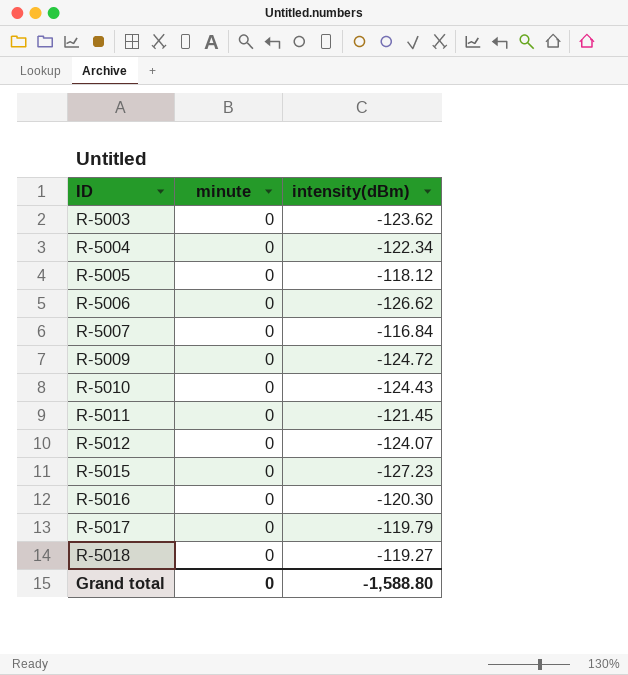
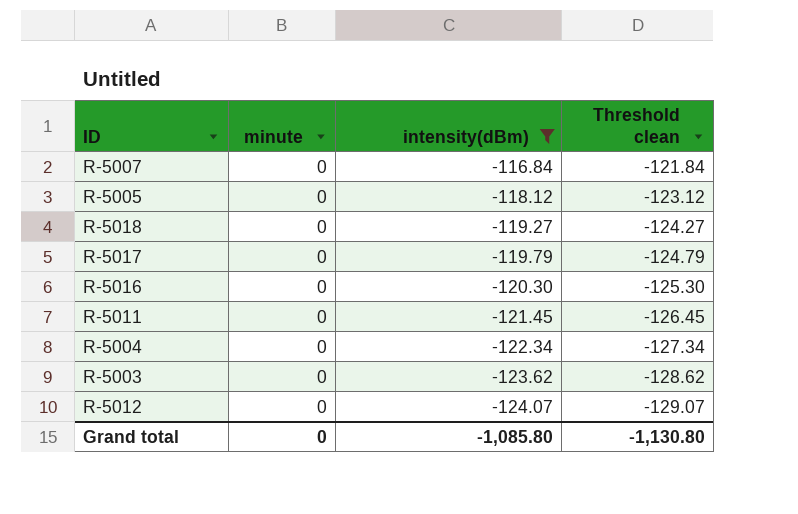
filter: none -> intensity(dBm) >= -124.07
row order: ID ascending -> intensity(dBm) descending
column Threshold clean | formula: none -> [intensity(dBm)] - 5
Grand total | intensity(dBm): -1,588.80 -> -1,085.80

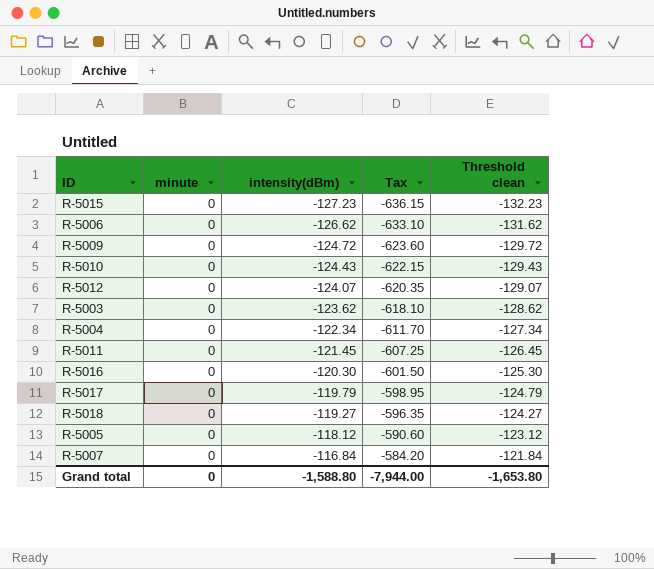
filter: intensity(dBm) >= -124.07 -> none
row order: intensity(dBm) descending -> intensity(dBm) ascending
column Tax | formula: none -> [intensity(dBm)] * 5
Grand total | intensity(dBm): -1,085.80 -> -1,588.80
Grand total | Threshold clean: -1,130.80 -> -1,653.80

